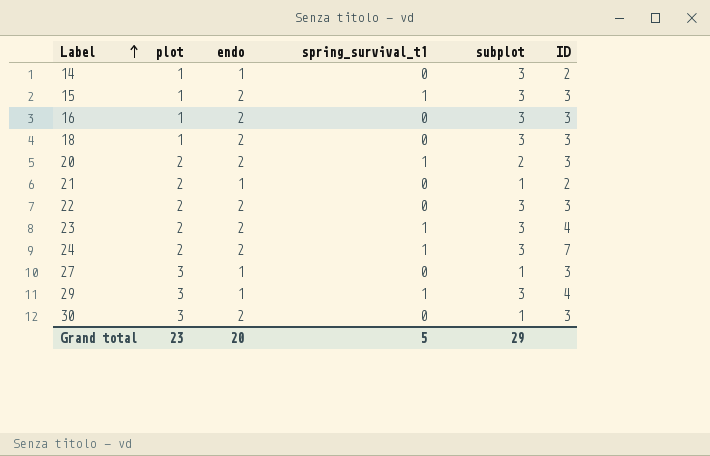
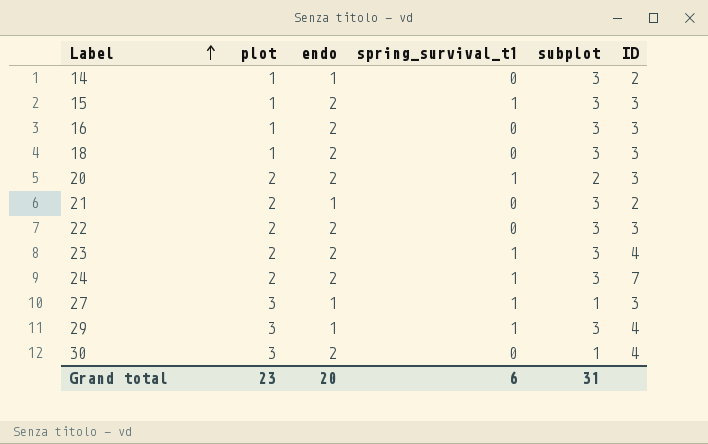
21 | subplot: 1 -> 3
27 | spring_survival_t1: 0 -> 1
30 | ID: 3 -> 4
Grand total | spring_survival_t1: 5 -> 6
Grand total | subplot: 29 -> 31

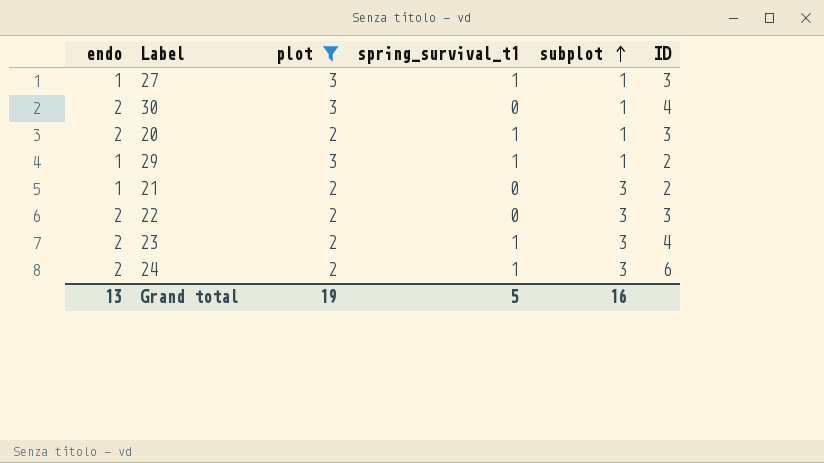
filter: none -> plot != 1
row order: Label ascending -> subplot ascending
column endo | position: 3 -> 1
20 | subplot: 2 -> 1
29 | subplot: 3 -> 1
29 | ID: 4 -> 2
24 | ID: 7 -> 6
Grand total | endo: 20 -> 13
Grand total | plot: 23 -> 19
Grand total | spring_survival_t1: 6 -> 5
Grand total | subplot: 31 -> 16

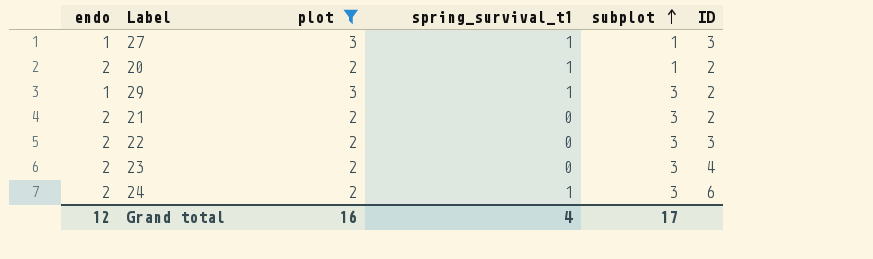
row 30: 2 | 3 | 0 | 1 | 4 -> none
20 | ID: 3 -> 2
29 | subplot: 1 -> 3
21 | endo: 1 -> 2
23 | spring_survival_t1: 1 -> 0
Grand total | endo: 13 -> 12
Grand total | plot: 19 -> 16
Grand total | spring_survival_t1: 5 -> 4
Grand total | subplot: 16 -> 17

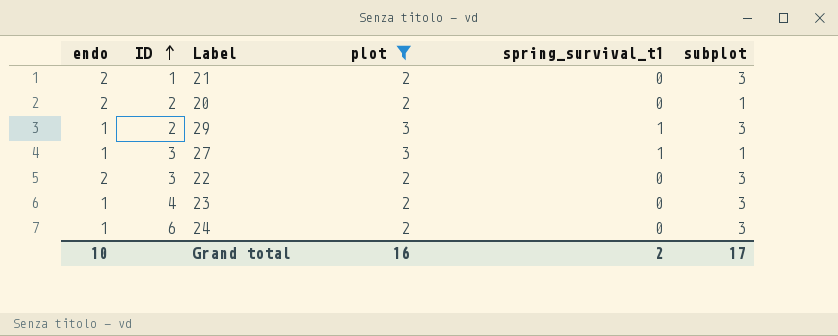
row order: subplot ascending -> ID ascending
column ID | position: 6 -> 2
21 | ID: 2 -> 1
20 | spring_survival_t1: 1 -> 0
23 | endo: 2 -> 1
24 | endo: 2 -> 1
24 | spring_survival_t1: 1 -> 0
Grand total | endo: 12 -> 10
Grand total | spring_survival_t1: 4 -> 2

